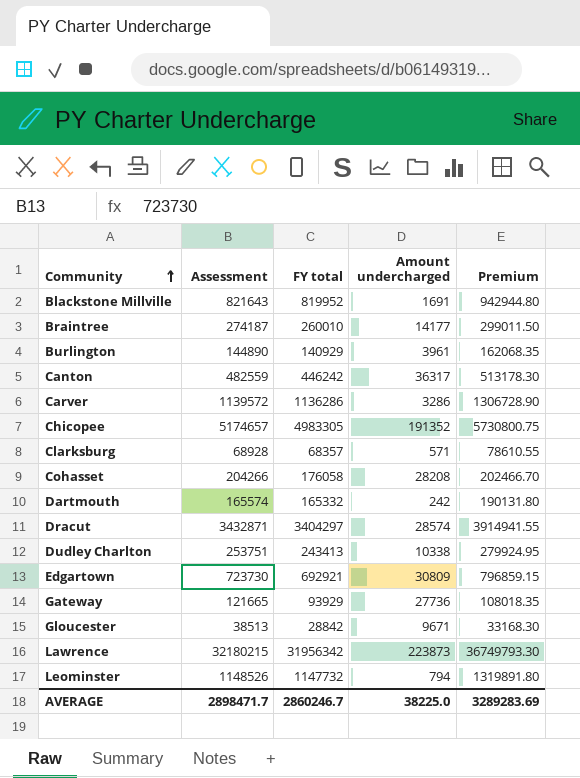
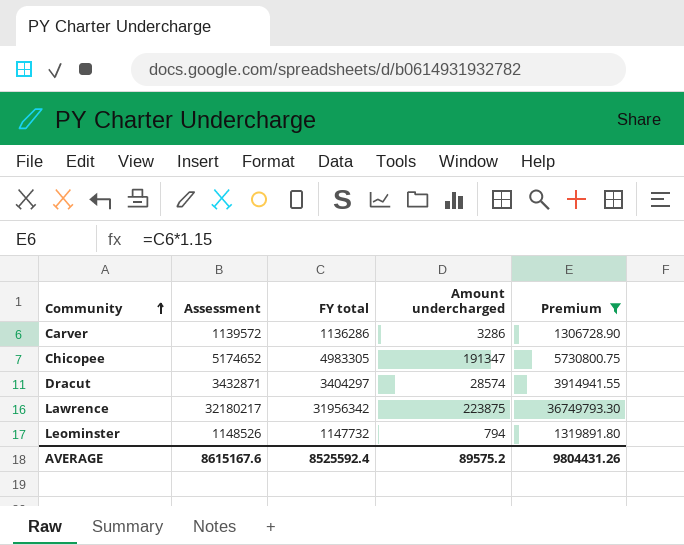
filter: none -> Premium >= 1306728.90
Chicopee | Assessment: 5174657 -> 5174652
Chicopee | Amount undercharged: 191352 -> 191347
Lawrence | Assessment: 32180215 -> 32180217
Lawrence | Amount undercharged: 223873 -> 223875
AVERAGE | Assessment: 2898471.7 -> 8615167.6
AVERAGE | FY total: 2860246.7 -> 8525592.4
AVERAGE | Amount undercharged: 38225.0 -> 89575.2
AVERAGE | Premium: 3289283.69 -> 9804431.26

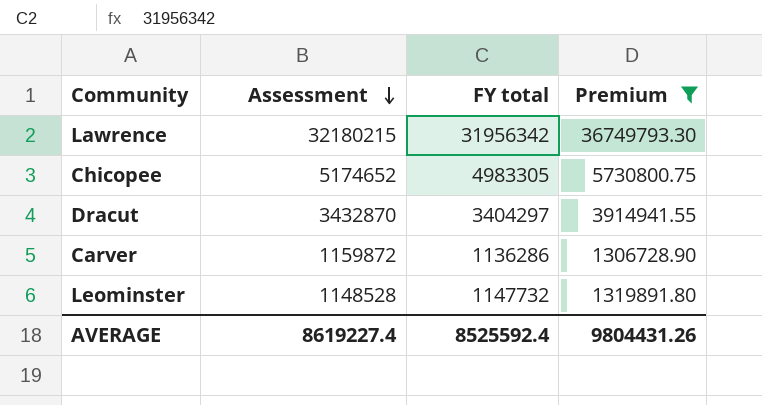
row order: Community ascending -> Assessment descending
column Amount undercharged | formula: [Assessment] - [FY total] -> none
Lawrence | Assessment: 32180217 -> 32180215
Dracut | Assessment: 3432871 -> 3432870
Carver | Assessment: 1139572 -> 1159872
Leominster | Assessment: 1148526 -> 1148528
AVERAGE | Assessment: 8615167.6 -> 8619227.4

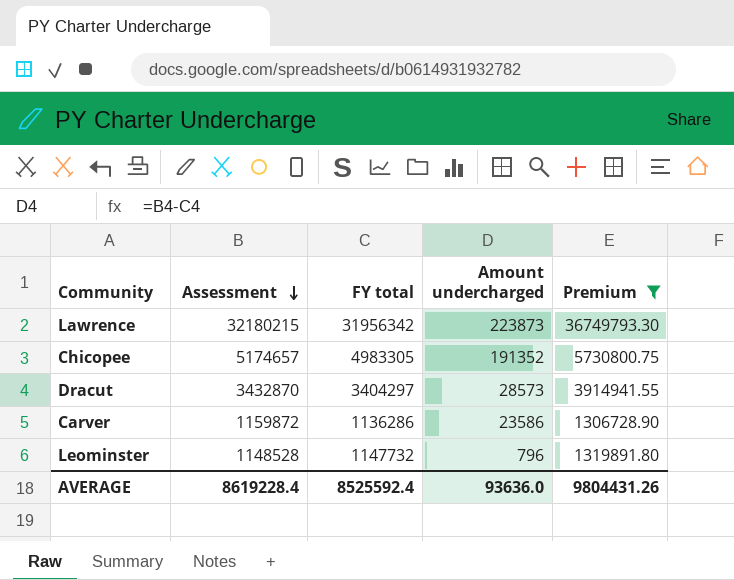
column Amount undercharged | formula: none -> [Assessment] - [FY total]
Chicopee | Assessment: 5174652 -> 5174657
AVERAGE | Assessment: 8619227.4 -> 8619228.4

